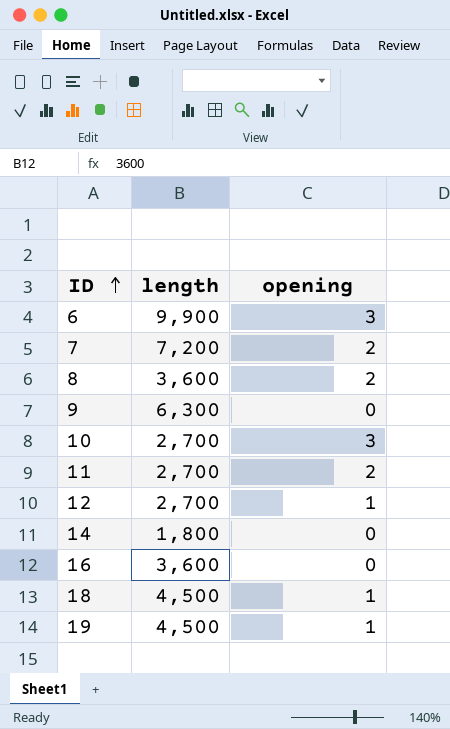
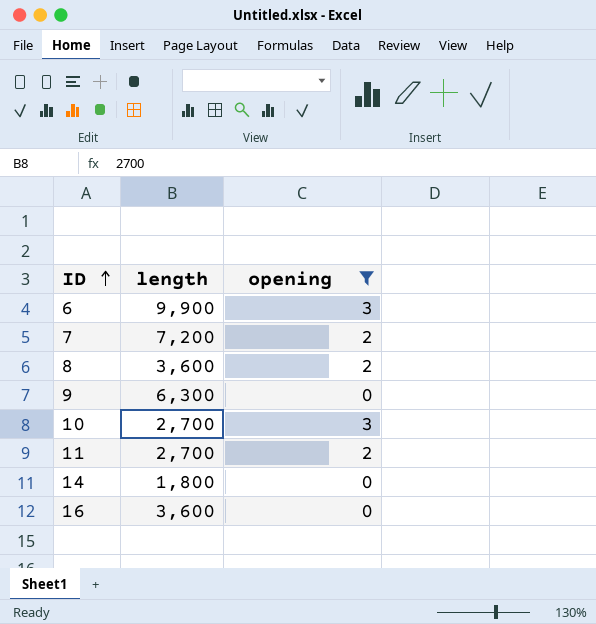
filter: none -> opening != 1

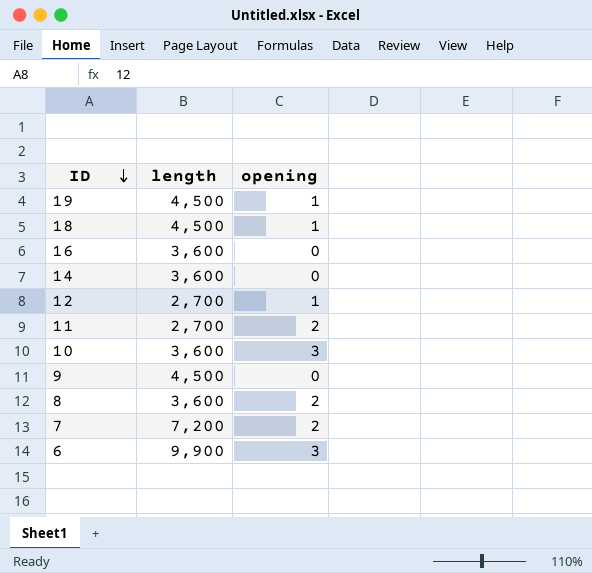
filter: opening != 1 -> none
row order: ID ascending -> ID descending
14 | length: 1,800 -> 3,600
10 | length: 2,700 -> 3,600
9 | length: 6,300 -> 4,500

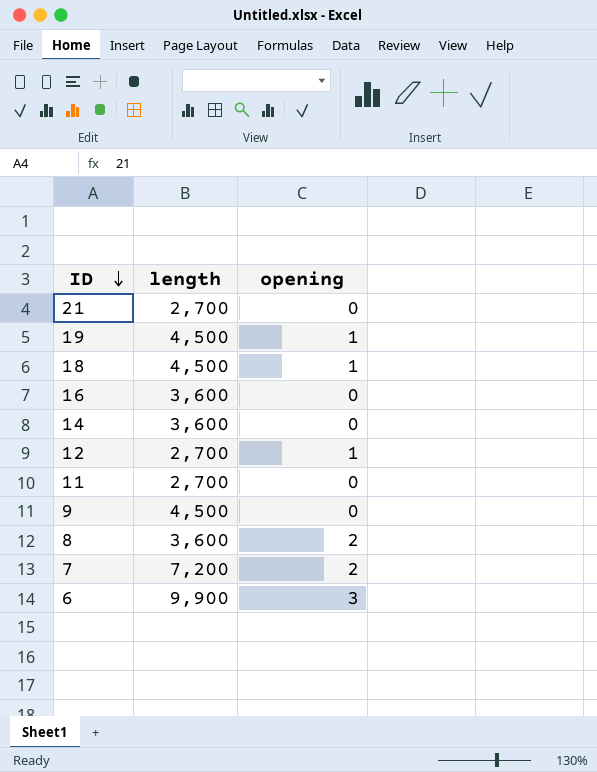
row 10: 3,600 | 3 -> none
row 21: none -> 2,700 | 0
11 | opening: 2 -> 0

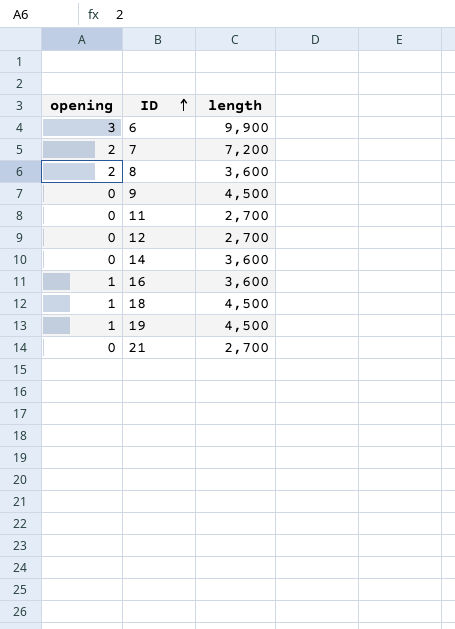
row order: ID descending -> ID ascending
column opening | position: 3 -> 1
12 | opening: 1 -> 0
16 | opening: 0 -> 1

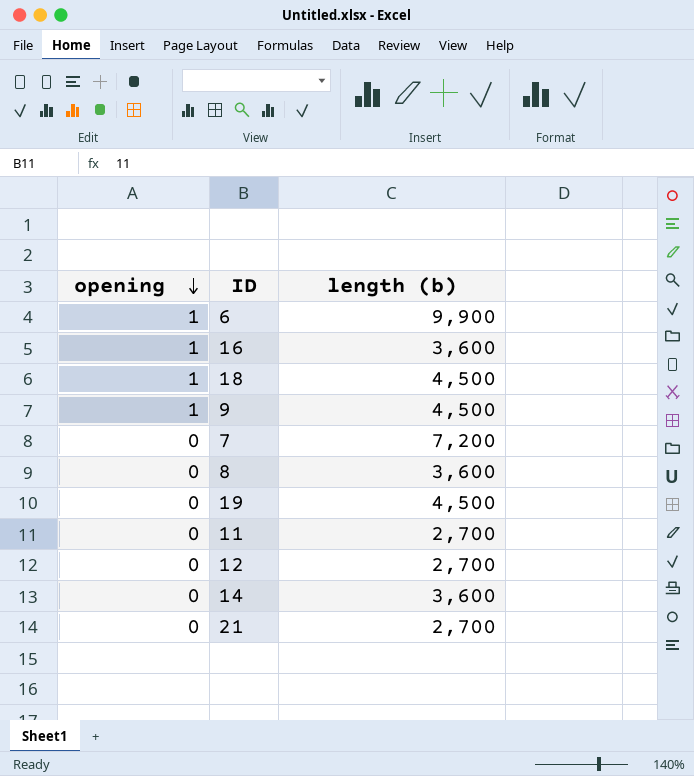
row order: ID ascending -> opening descending
column name: length -> length (b)
6 | opening: 3 -> 1
9 | opening: 0 -> 1
7 | opening: 2 -> 0
8 | opening: 2 -> 0
19 | opening: 1 -> 0

